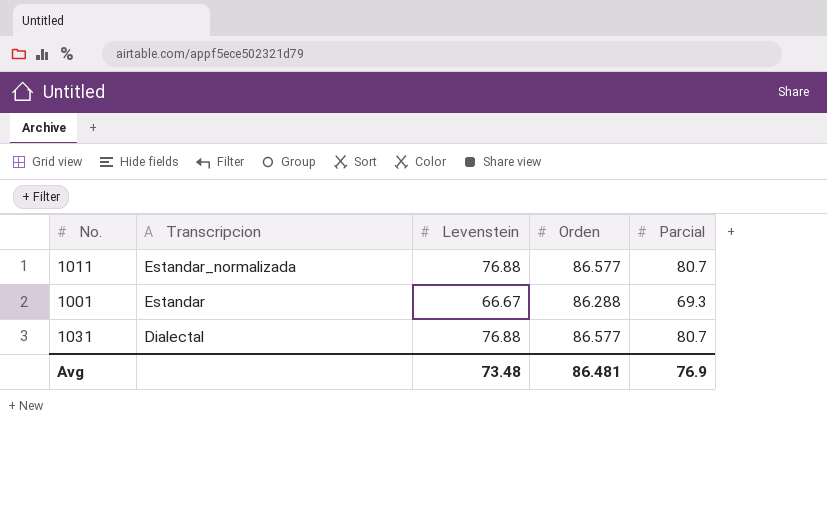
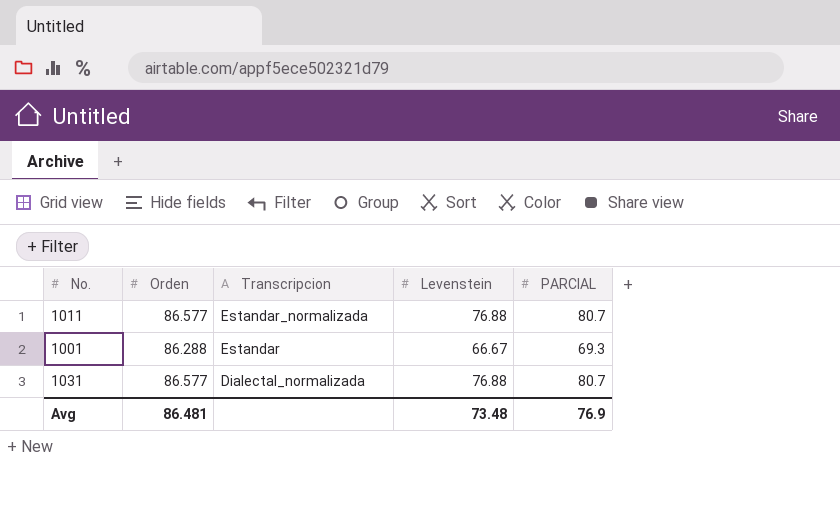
column Orden | position: 4 -> 2
column name: Parcial -> PARCIAL
1031 | Transcripcion: Dialectal -> Dialectal_normalizada

